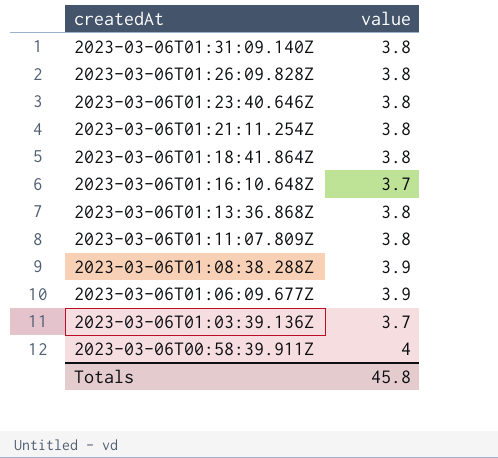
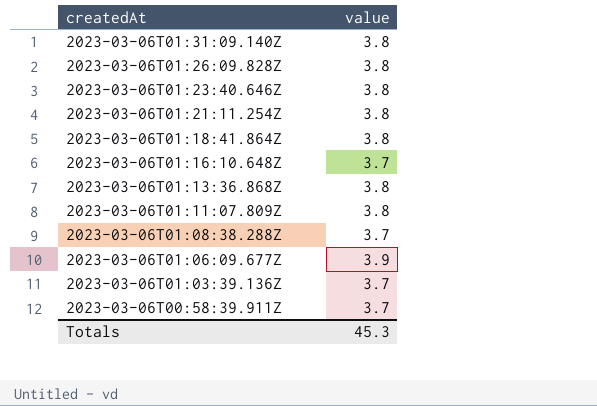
2023-03-06T01:08:38.288Z | value: 3.9 -> 3.7
2023-03-06T00:58:39.911Z | value: 4 -> 3.7
Totals | value: 45.8 -> 45.3

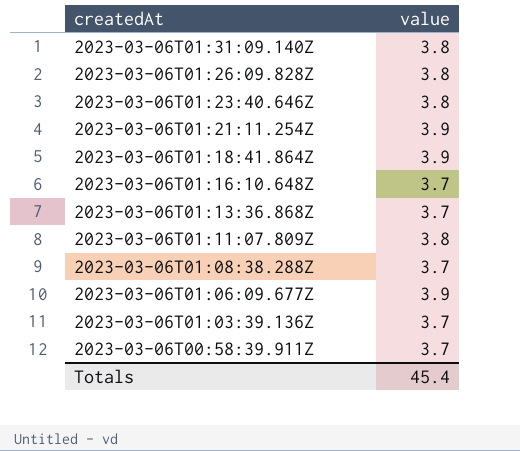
2023-03-06T01:21:11.254Z | value: 3.8 -> 3.9
2023-03-06T01:18:41.864Z | value: 3.8 -> 3.9
2023-03-06T01:13:36.868Z | value: 3.8 -> 3.7
Totals | value: 45.3 -> 45.4

